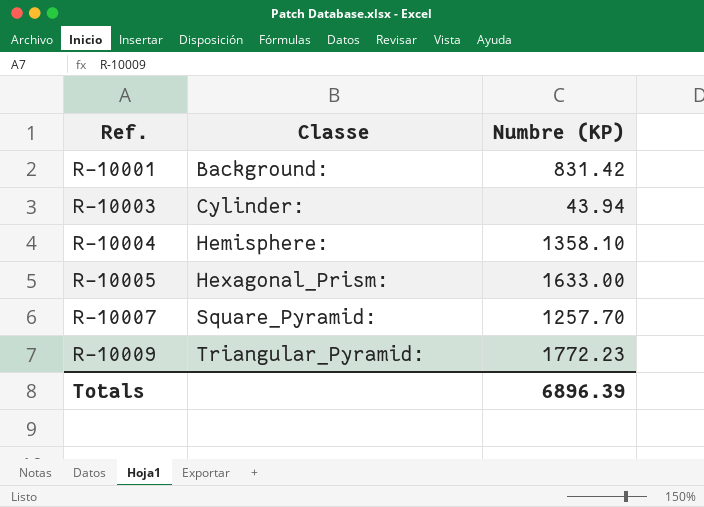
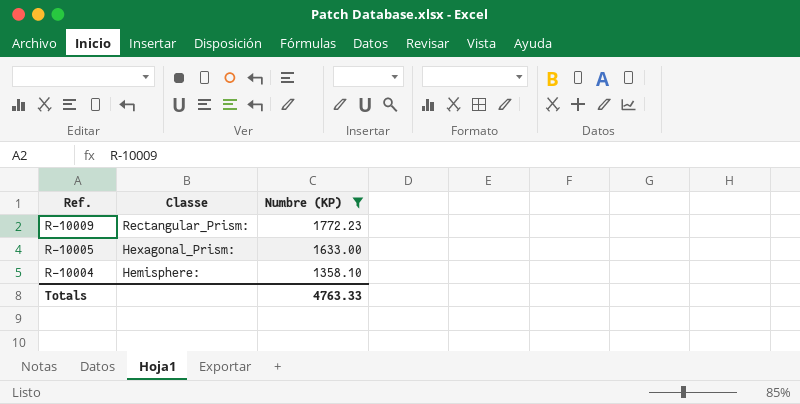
filter: none -> Numbre (KP) >= 1358.10
row order: Ref. ascending -> Ref. descending
R-10009 | Classe: Triangular_Pyramid: -> Rectangular_Prism:
Totals | Numbre (KP): 6896.39 -> 4763.33

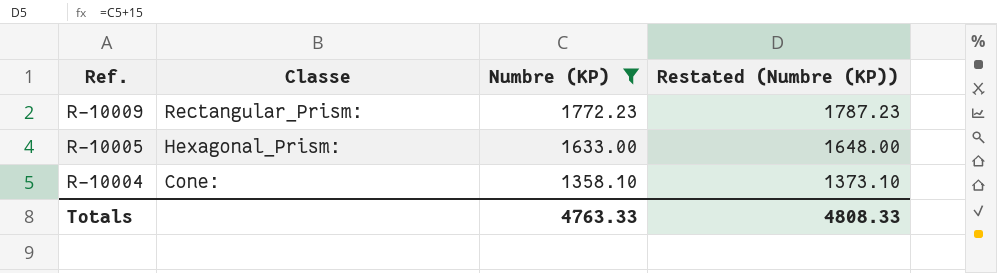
column Restated (Numbre (KP)) | formula: none -> [Numbre (KP)] + 15
R-10004 | Classe: Hemisphere: -> Cone:

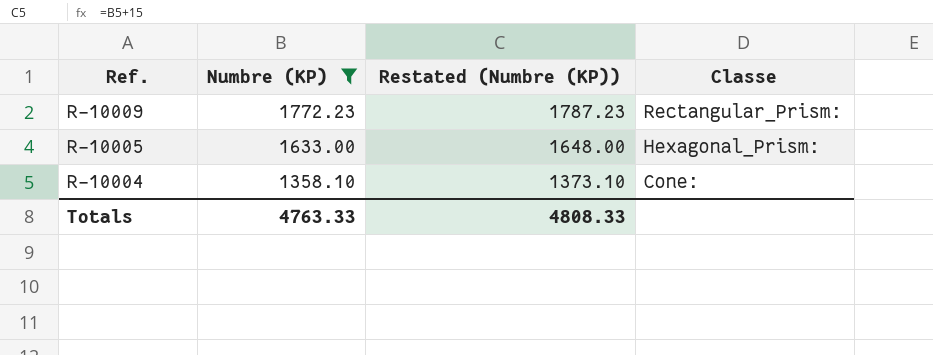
column Classe | position: 2 -> 4

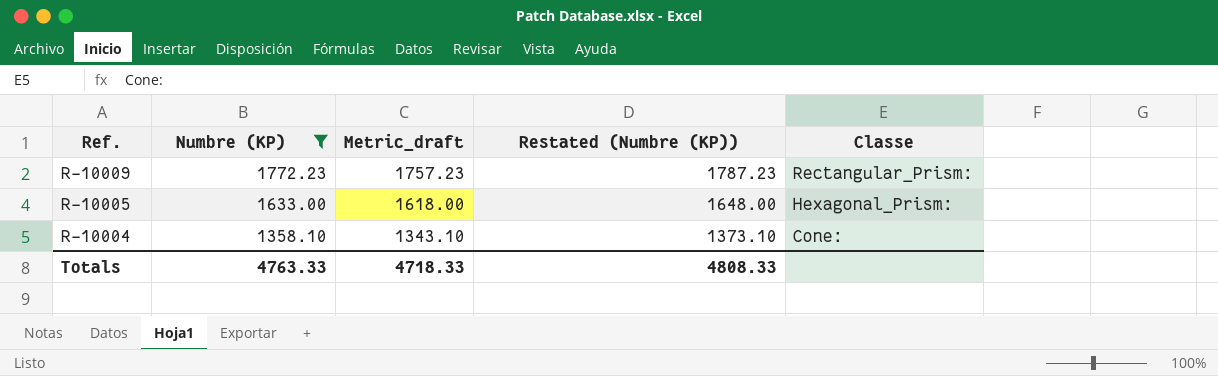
column Metric_draft | formula: none -> [Numbre (KP)] - 15

